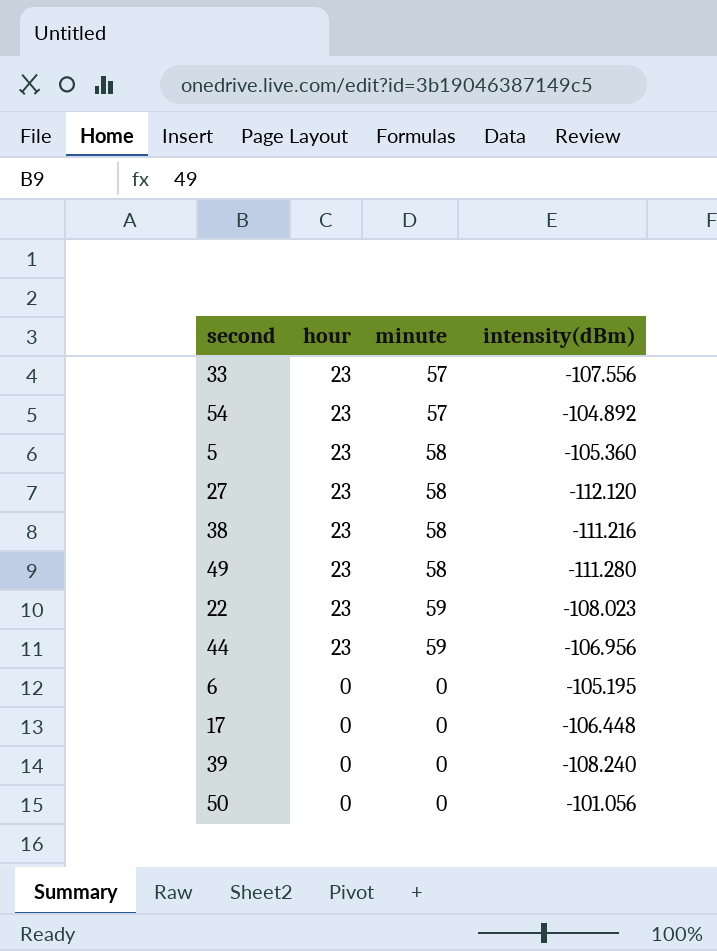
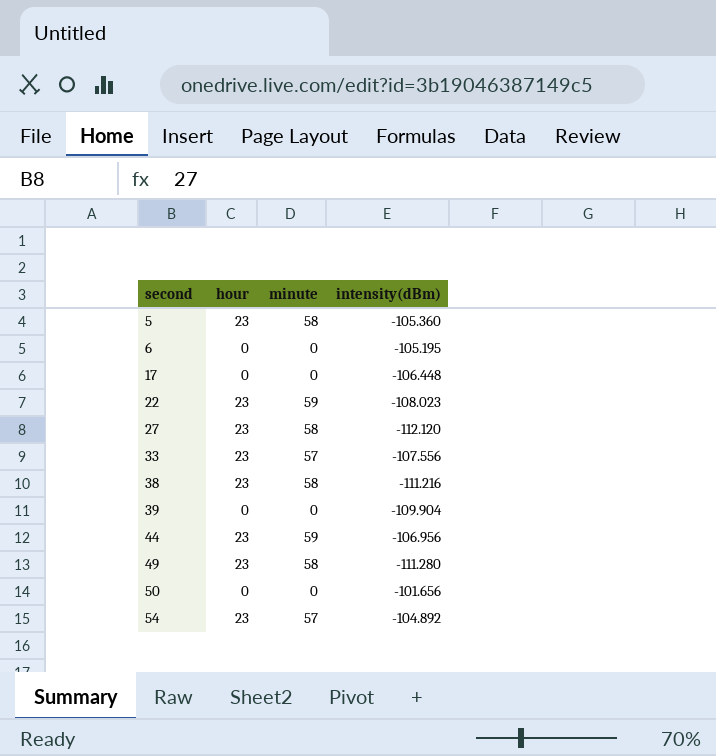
row order: hour descending -> second ascending
39 | intensity(dBm): -108.240 -> -109.904
50 | intensity(dBm): -101.056 -> -101.656

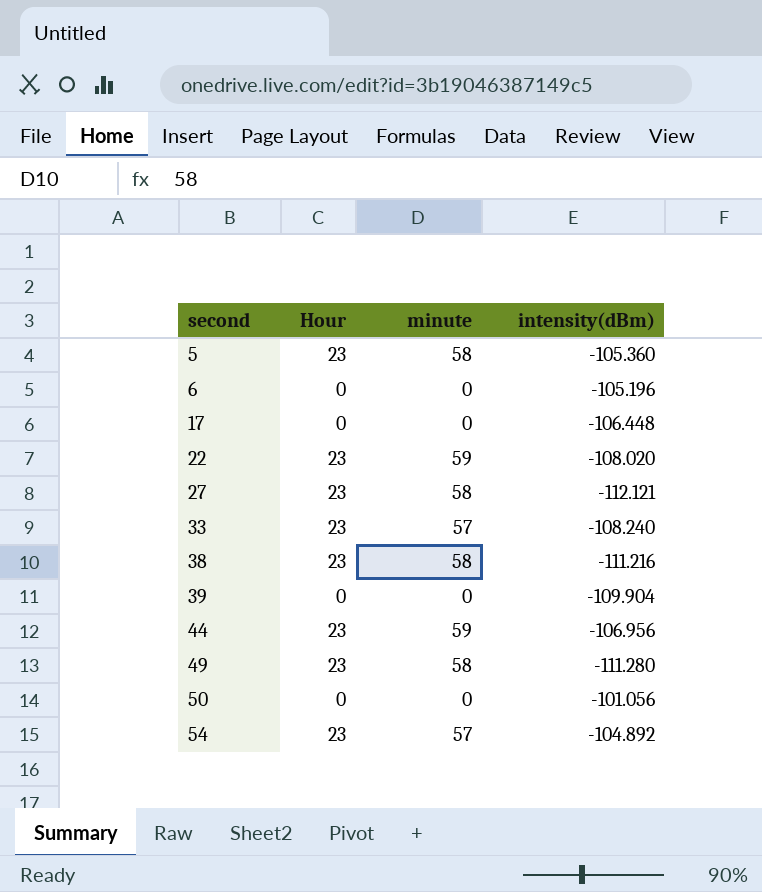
column name: hour -> Hour
6 | intensity(dBm): -105.195 -> -105.196
22 | intensity(dBm): -108.023 -> -108.020
27 | intensity(dBm): -112.120 -> -112.121
33 | intensity(dBm): -107.556 -> -108.240
50 | intensity(dBm): -101.656 -> -101.056

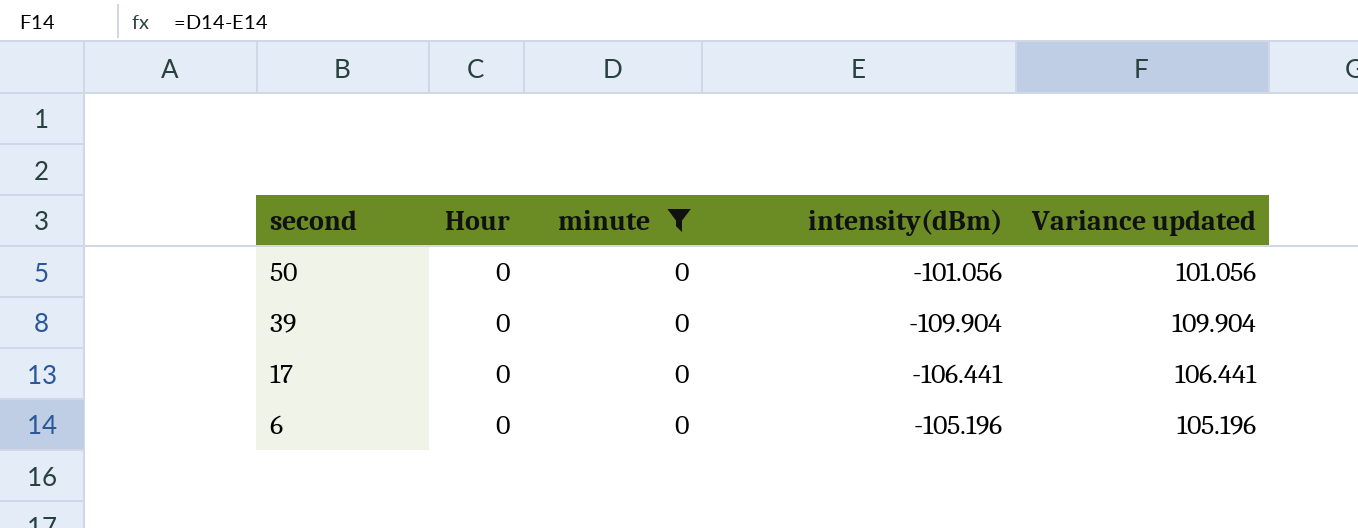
filter: none -> minute = 0
row order: second ascending -> second descending
column Variance updated | formula: none -> [minute] - [intensity(dBm)]
17 | intensity(dBm): -106.448 -> -106.441

